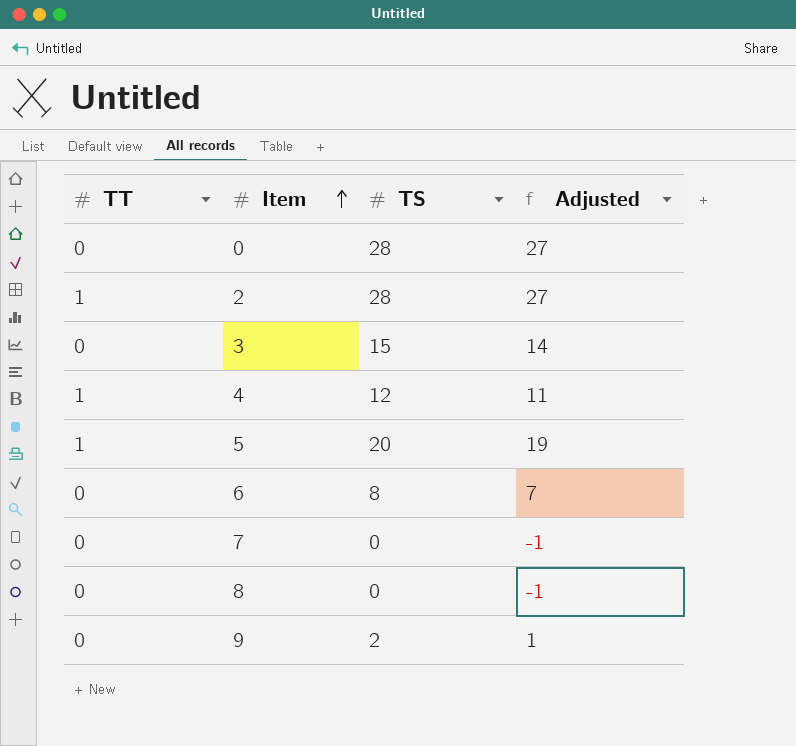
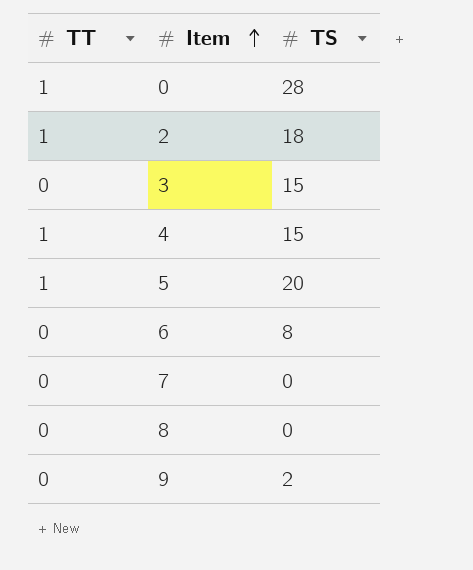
column Adjusted | formula: [TS] - 1 -> none
0 | TT: 0 -> 1
2 | TS: 28 -> 18
4 | TS: 12 -> 15

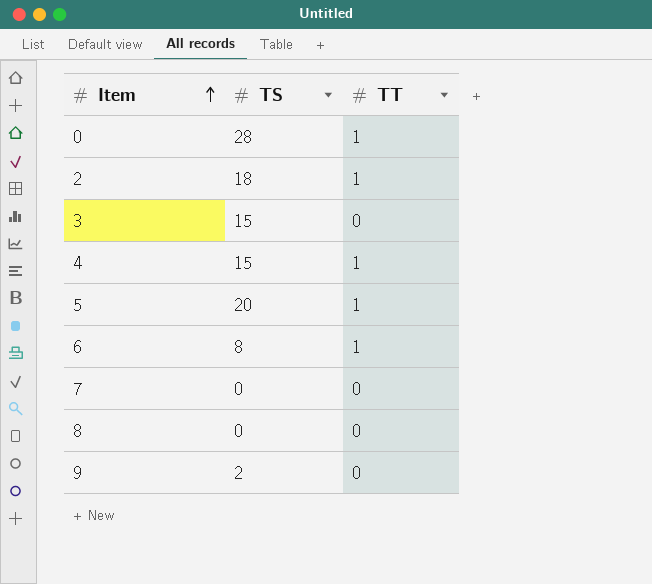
column TT | position: 1 -> 3
6 | TT: 0 -> 1

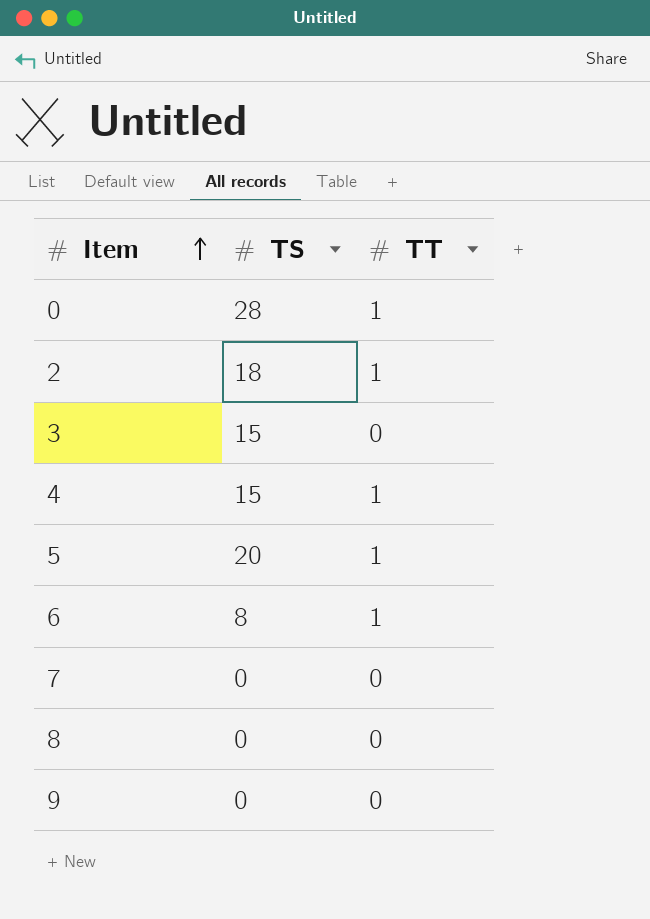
9 | TS: 2 -> 0

